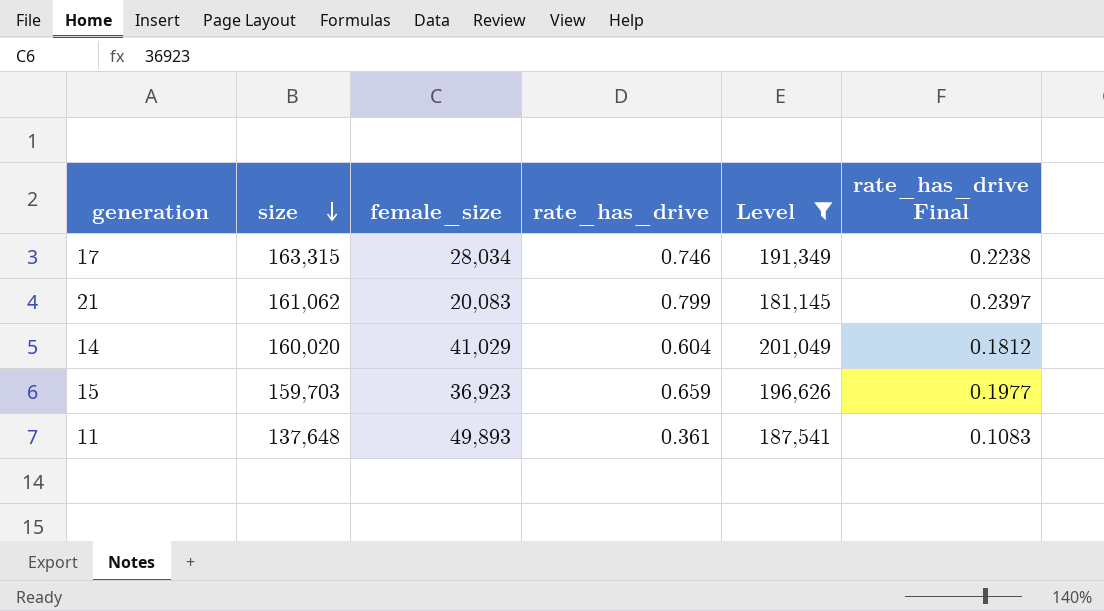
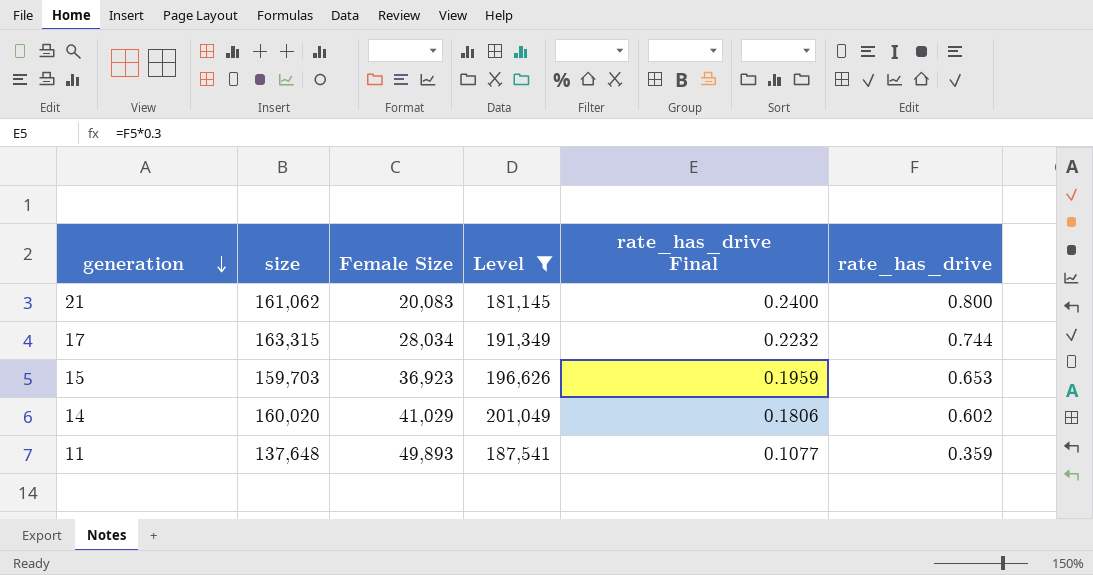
row order: size descending -> generation descending
column name: female_size -> Female Size
column rate_has_drive | position: 4 -> 6
21 | rate_has_drive Final: 0.2397 -> 0.2400
21 | rate_has_drive: 0.799 -> 0.800
17 | rate_has_drive Final: 0.2238 -> 0.2232
17 | rate_has_drive: 0.746 -> 0.744
15 | rate_has_drive Final: 0.1977 -> 0.1959
15 | rate_has_drive: 0.659 -> 0.653
14 | rate_has_drive Final: 0.1812 -> 0.1806
14 | rate_has_drive: 0.604 -> 0.602
11 | rate_has_drive Final: 0.1083 -> 0.1077
11 | rate_has_drive: 0.361 -> 0.359

